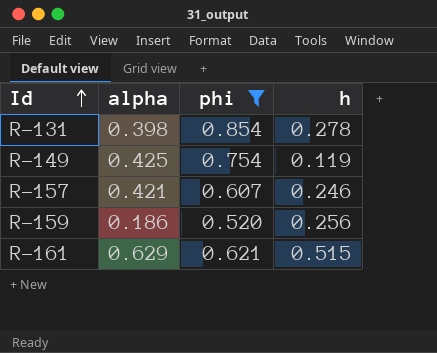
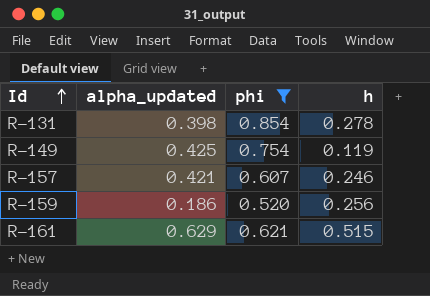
column name: alpha -> alpha_updated

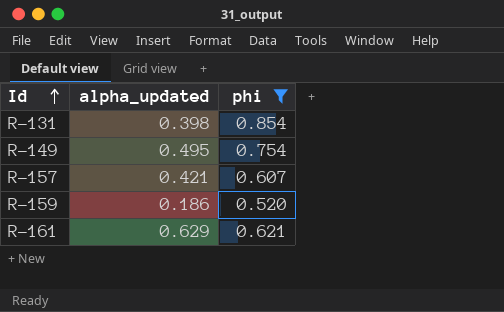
column h | position: 4 -> none
R-149 | alpha_updated: 0.425 -> 0.495

